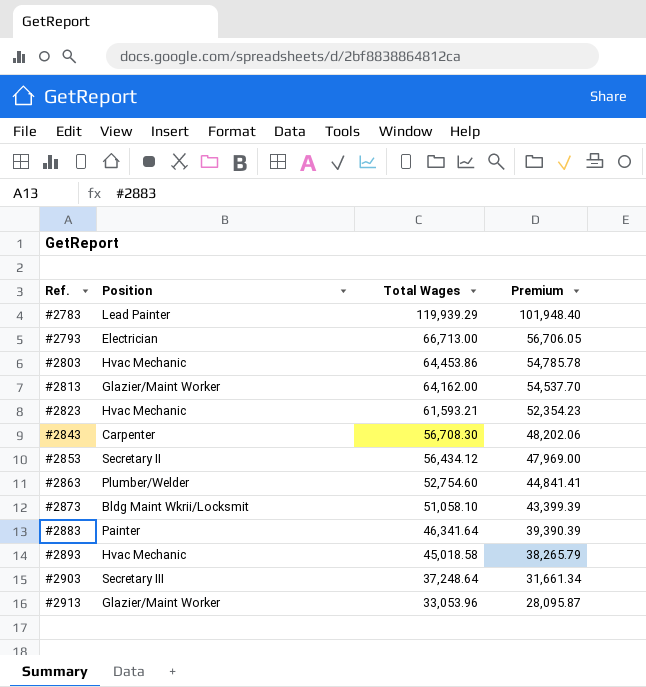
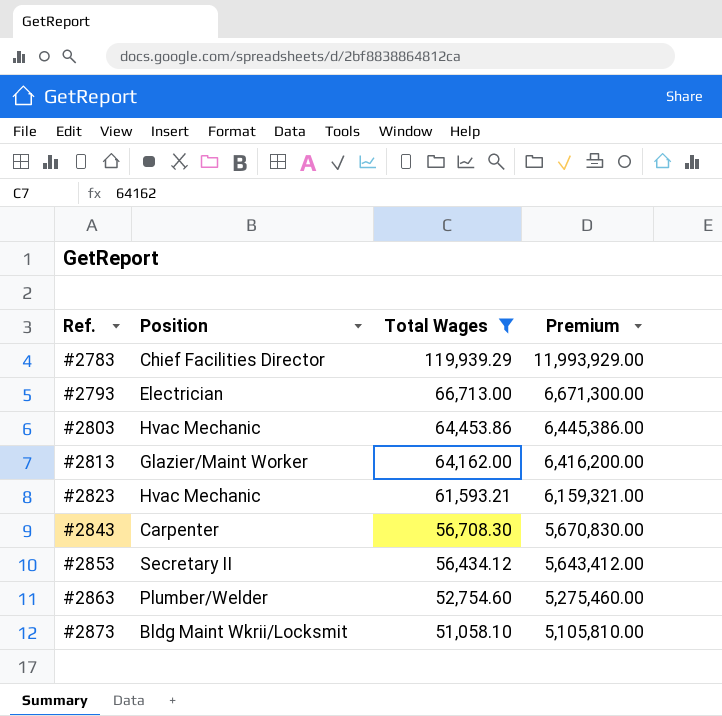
filter: none -> Total Wages >= 51,058.10
column Premium | formula: [Total Wages] * 0.85 -> [Total Wages] * 100
#2783 | Position: Lead Painter -> Chief Facilities Director

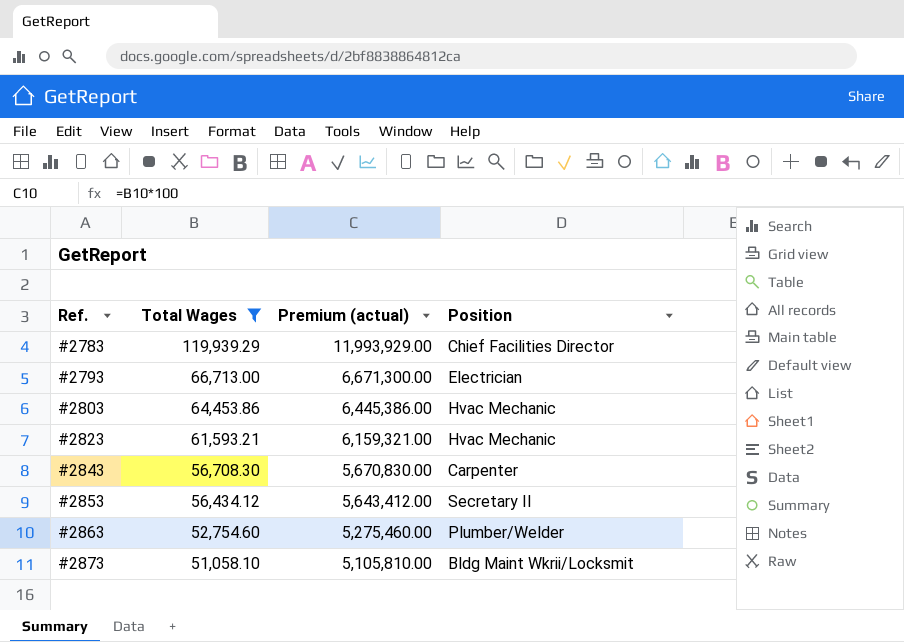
column name: Premium -> Premium (actual)
column Position | position: 2 -> 4
row #2813: Glazier/Maint Worker | 64,162.00 | 6,416,200.00 -> none

